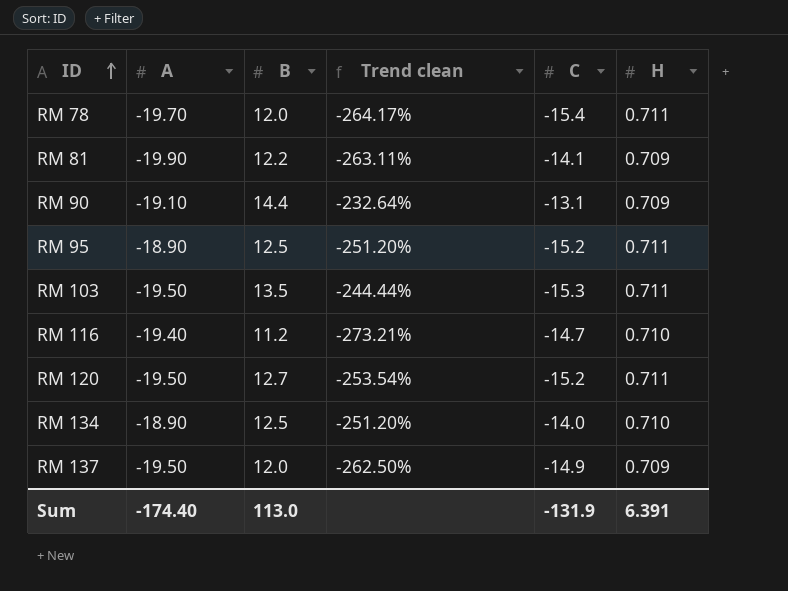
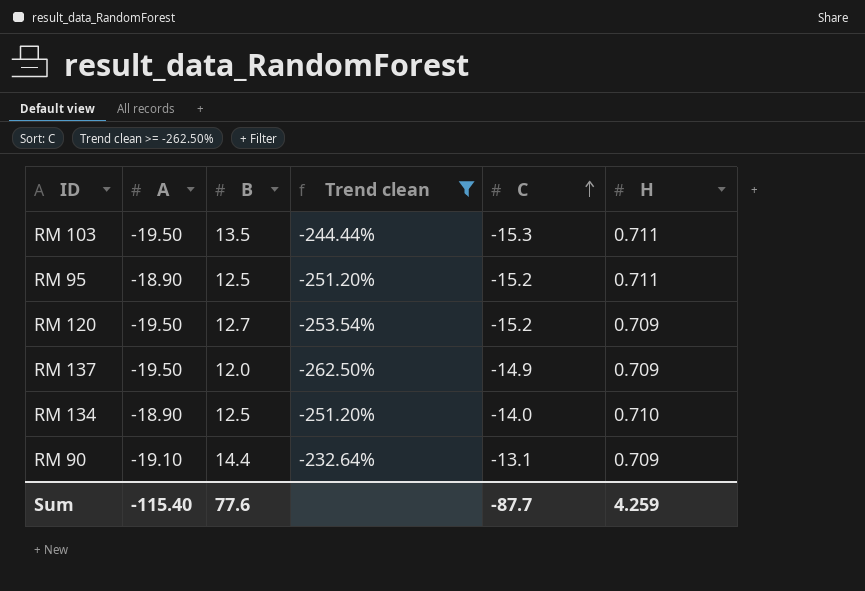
filter: none -> Trend clean >= -262.50%
row order: ID ascending -> C ascending
RM 120 | H: 0.711 -> 0.709
Sum | A: -174.40 -> -115.40
Sum | B: 113.0 -> 77.6
Sum | C: -131.9 -> -87.7
Sum | H: 6.391 -> 4.259

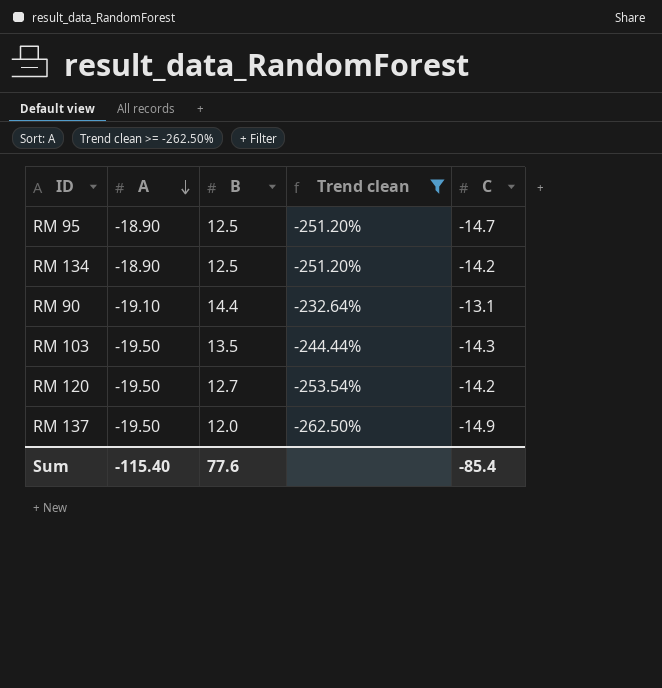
row order: C ascending -> A descending
column H | position: 6 -> none
RM 95 | C: -15.2 -> -14.7
RM 134 | C: -14.0 -> -14.2
RM 103 | C: -15.3 -> -14.3
RM 120 | C: -15.2 -> -14.2
Sum | C: -87.7 -> -85.4

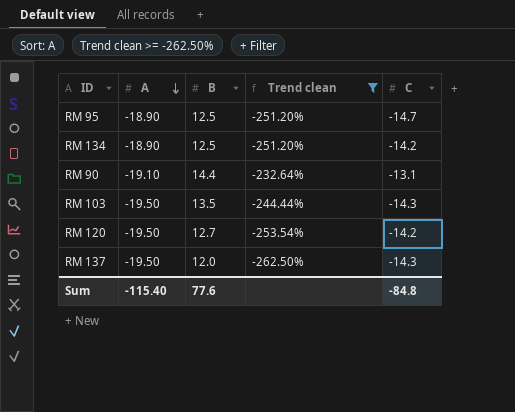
RM 137 | C: -14.9 -> -14.3
Sum | C: -85.4 -> -84.8

